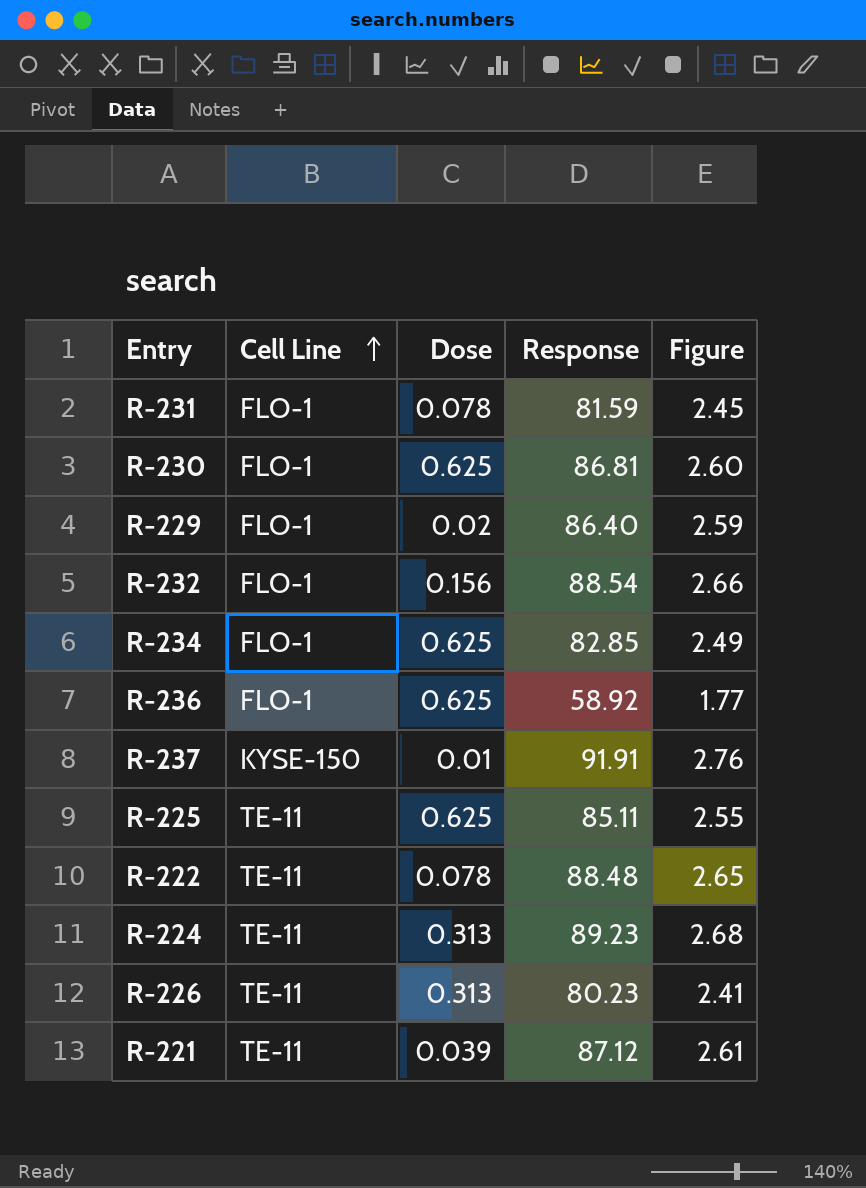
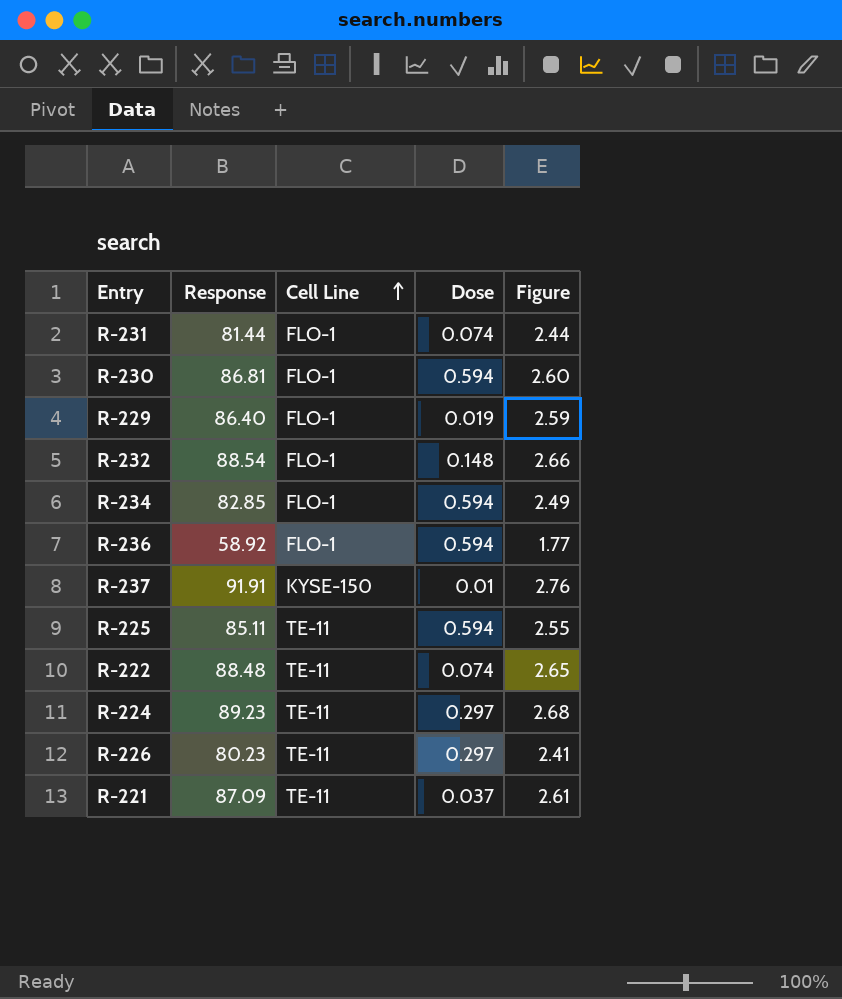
column Response | position: 4 -> 2
R-231 | Response: 81.59 -> 81.44
R-231 | Dose: 0.078 -> 0.074
R-231 | Figure: 2.45 -> 2.44
R-230 | Dose: 0.625 -> 0.594
R-229 | Dose: 0.02 -> 0.019
R-232 | Dose: 0.156 -> 0.148
R-234 | Dose: 0.625 -> 0.594
R-236 | Dose: 0.625 -> 0.594
R-225 | Dose: 0.625 -> 0.594
R-222 | Dose: 0.078 -> 0.074
R-224 | Dose: 0.313 -> 0.297
R-226 | Dose: 0.313 -> 0.297
R-221 | Response: 87.12 -> 87.09
R-221 | Dose: 0.039 -> 0.037

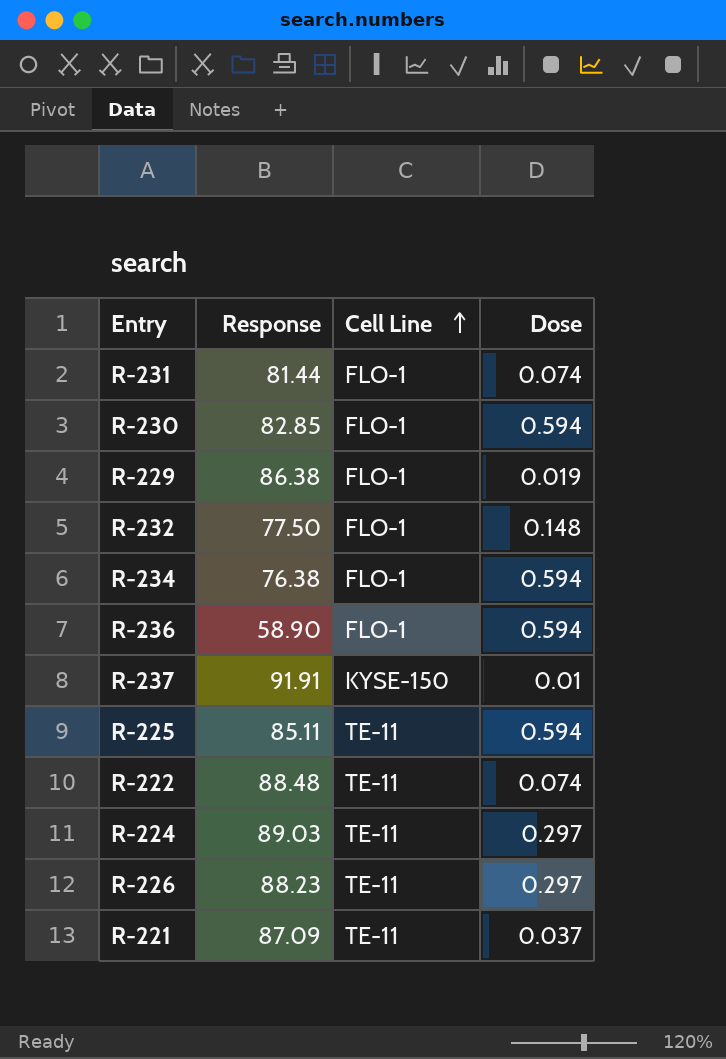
column Figure | formula: [Response] * 0.03 -> none
R-230 | Response: 86.81 -> 82.85
R-229 | Response: 86.40 -> 86.38
R-232 | Response: 88.54 -> 77.50
R-234 | Response: 82.85 -> 76.38
R-236 | Response: 58.92 -> 58.90
R-224 | Response: 89.23 -> 89.03
R-226 | Response: 80.23 -> 88.23

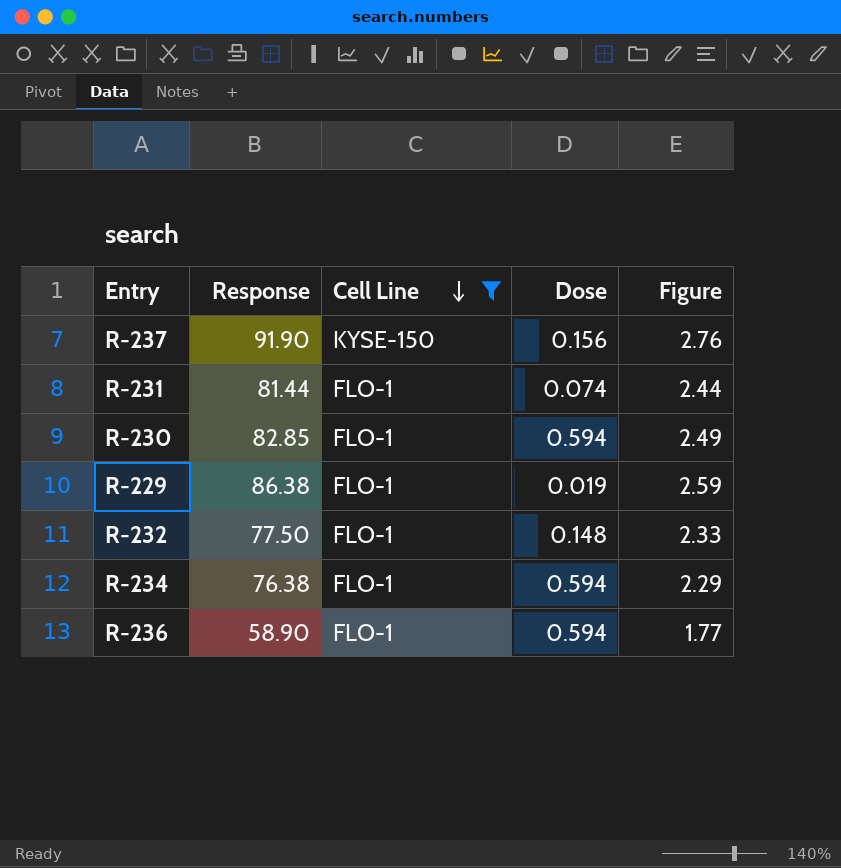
filter: none -> Cell Line != TE-11
row order: Cell Line ascending -> Cell Line descending
column Figure | formula: none -> [Response] * 0.03
R-237 | Response: 91.91 -> 91.90
R-237 | Dose: 0.01 -> 0.156

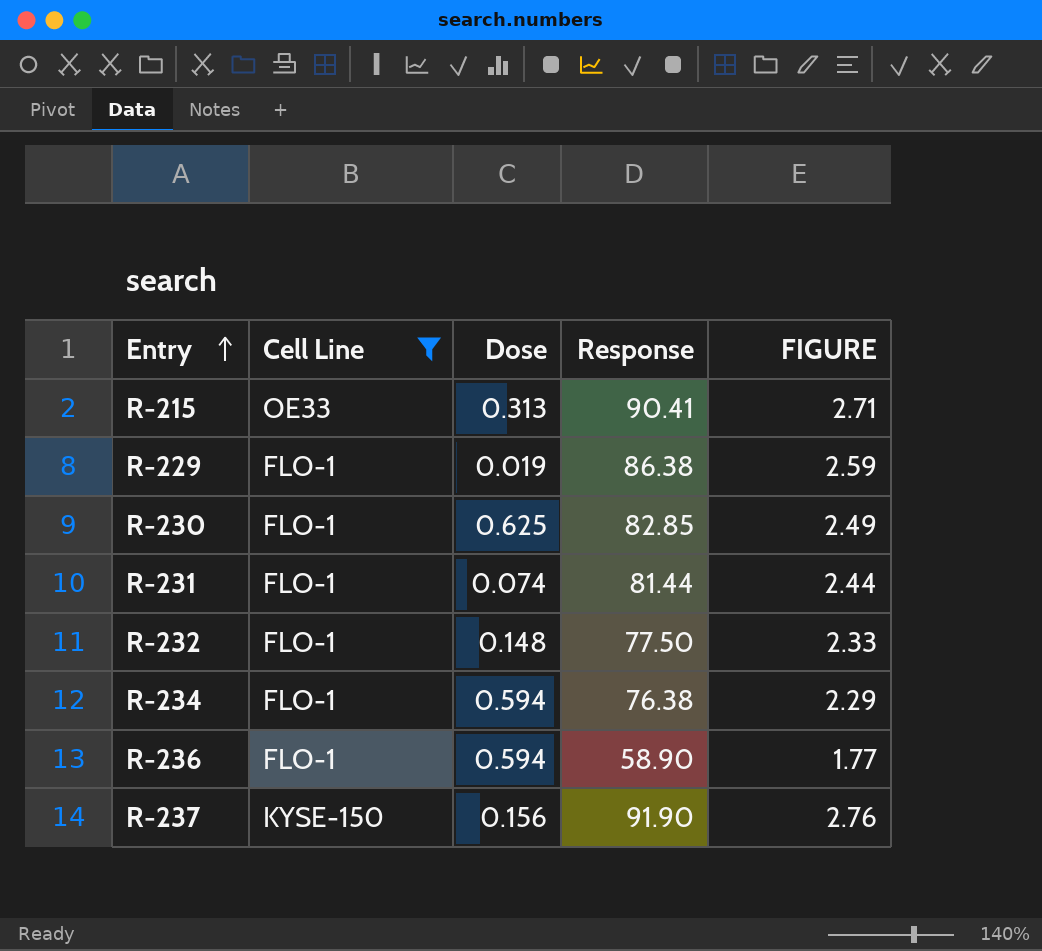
row order: Cell Line descending -> Entry ascending
column Response | position: 2 -> 4
column name: Figure -> FIGURE
row R-215: none -> OE33 | 0.313 | 90.41 | 2.71
R-230 | Dose: 0.594 -> 0.625

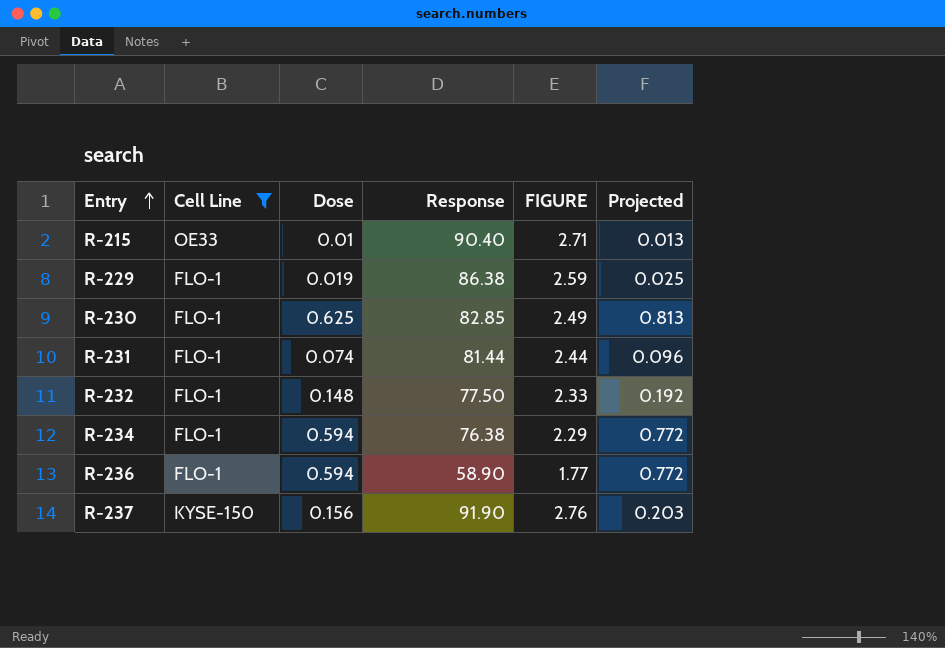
column Projected | formula: none -> [Dose] * 1.3
R-215 | Dose: 0.313 -> 0.01
R-215 | Response: 90.41 -> 90.40

